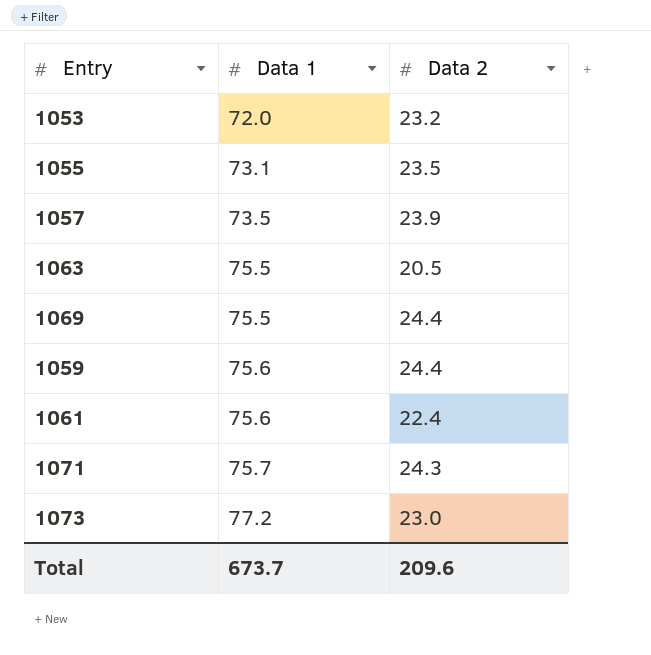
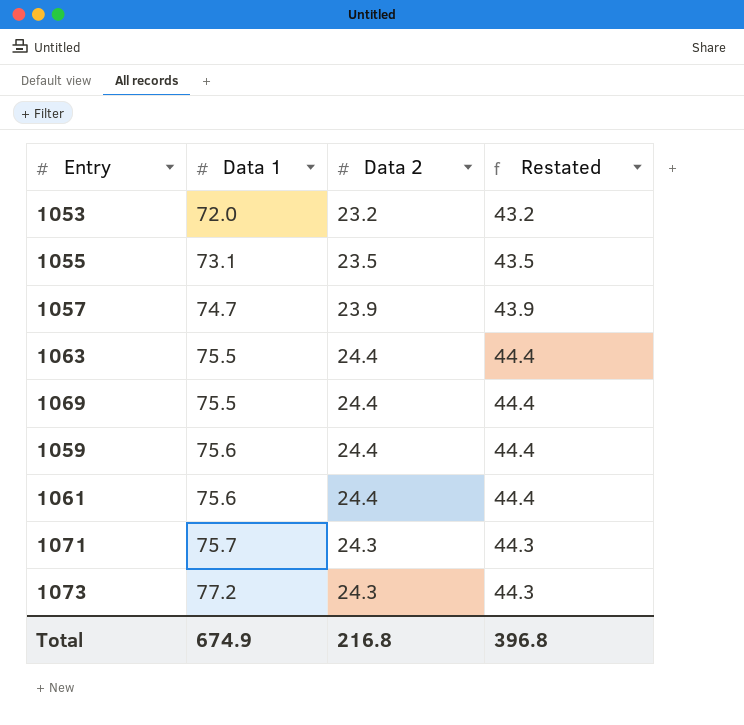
column Restated | formula: none -> [Data 2] + 20
1057 | Data 1: 73.5 -> 74.7
1063 | Data 2: 20.5 -> 24.4
1061 | Data 2: 22.4 -> 24.4
1073 | Data 2: 23.0 -> 24.3
Total | Data 1: 673.7 -> 674.9
Total | Data 2: 209.6 -> 216.8

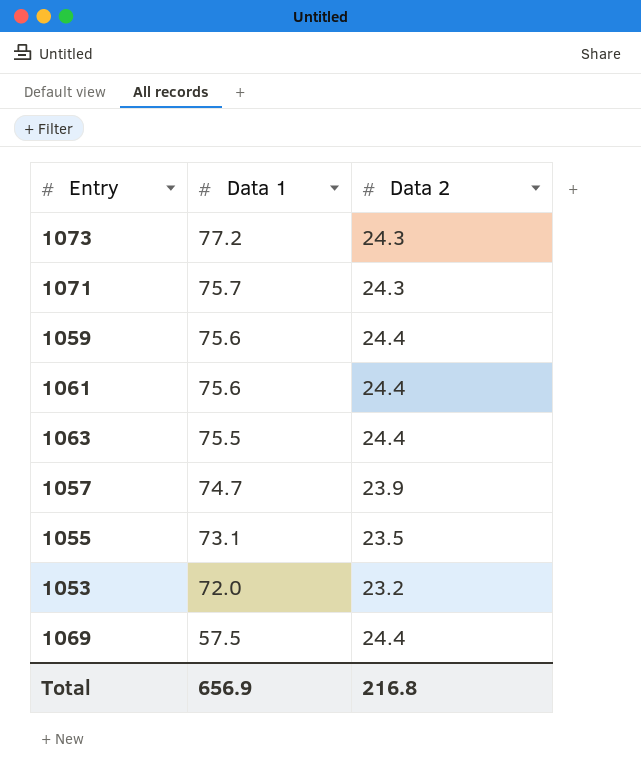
row order: Data 1 ascending -> Data 1 descending
column Restated | formula: [Data 2] + 20 -> none
1069 | Data 1: 75.5 -> 57.5
Total | Data 1: 674.9 -> 656.9

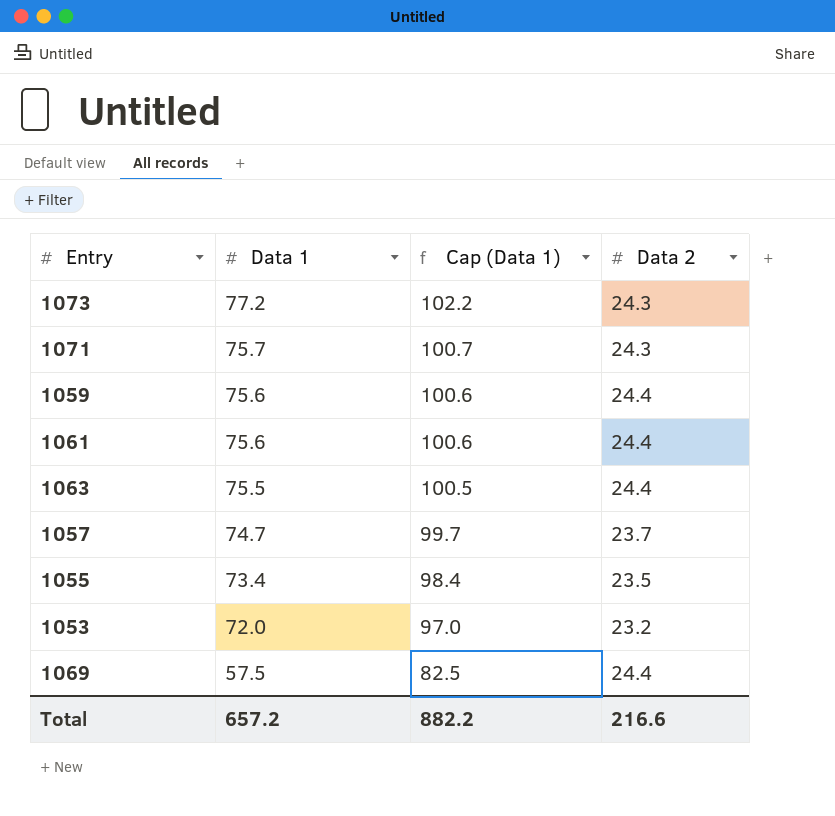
column Cap (Data 1) | formula: none -> [Data 1] + 25
1057 | Data 2: 23.9 -> 23.7
1055 | Data 1: 73.1 -> 73.4
Total | Data 1: 656.9 -> 657.2
Total | Data 2: 216.8 -> 216.6

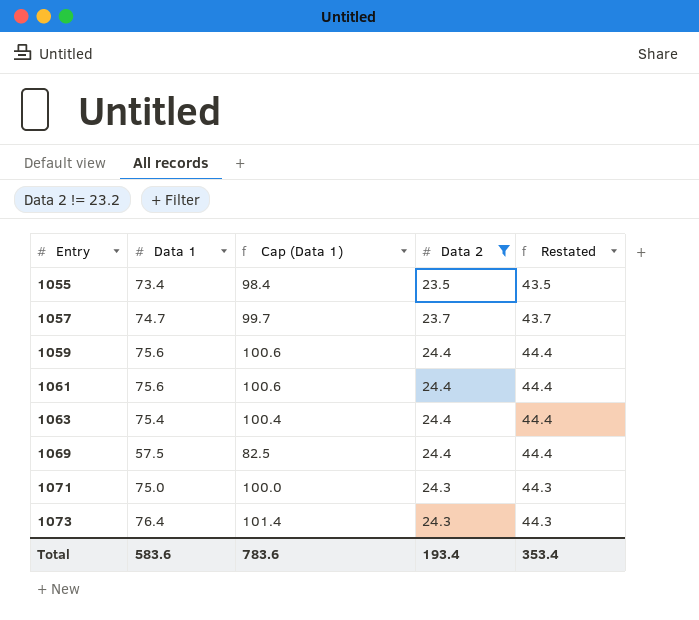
filter: none -> Data 2 != 23.2
row order: Data 1 descending -> Entry ascending
column Restated | formula: none -> [Data 2] + 20
1063 | Data 1: 75.5 -> 75.4
1063 | Cap (Data 1): 100.5 -> 100.4
1071 | Data 1: 75.7 -> 75.0
1071 | Cap (Data 1): 100.7 -> 100.0
1073 | Data 1: 77.2 -> 76.4
1073 | Cap (Data 1): 102.2 -> 101.4
Total | Data 1: 657.2 -> 583.6
Total | Cap (Data 1): 882.2 -> 783.6
Total | Data 2: 216.6 -> 193.4

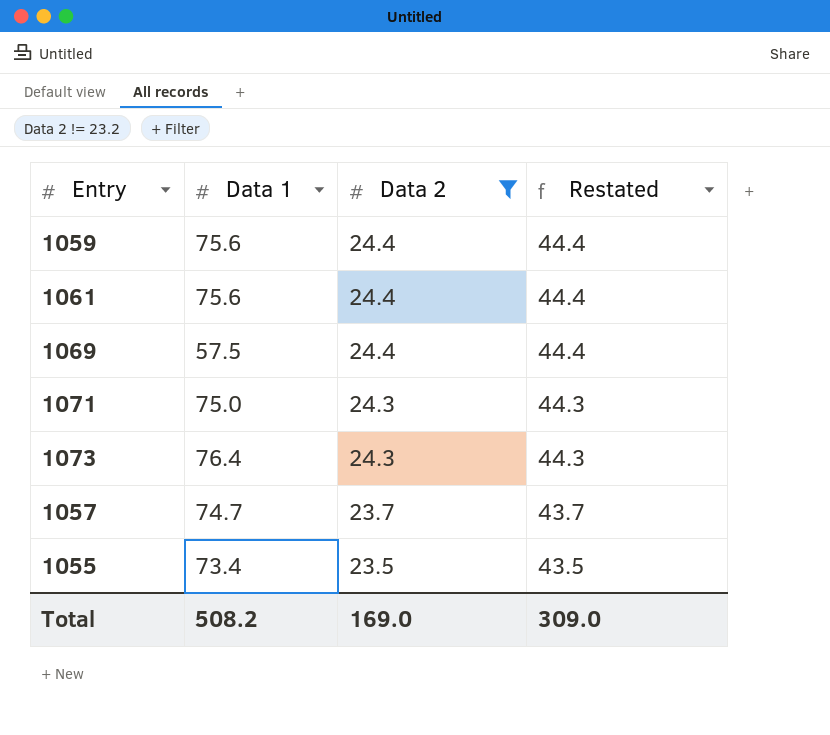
row order: Entry ascending -> Data 2 descending
column Cap (Data 1) | formula: [Data 1] + 25 -> none
row 1063: 75.4 | 100.4 | 24.4 | 44.4 -> none
Total | Data 1: 583.6 -> 508.2
Total | Data 2: 193.4 -> 169.0
Total | Restated: 353.4 -> 309.0

